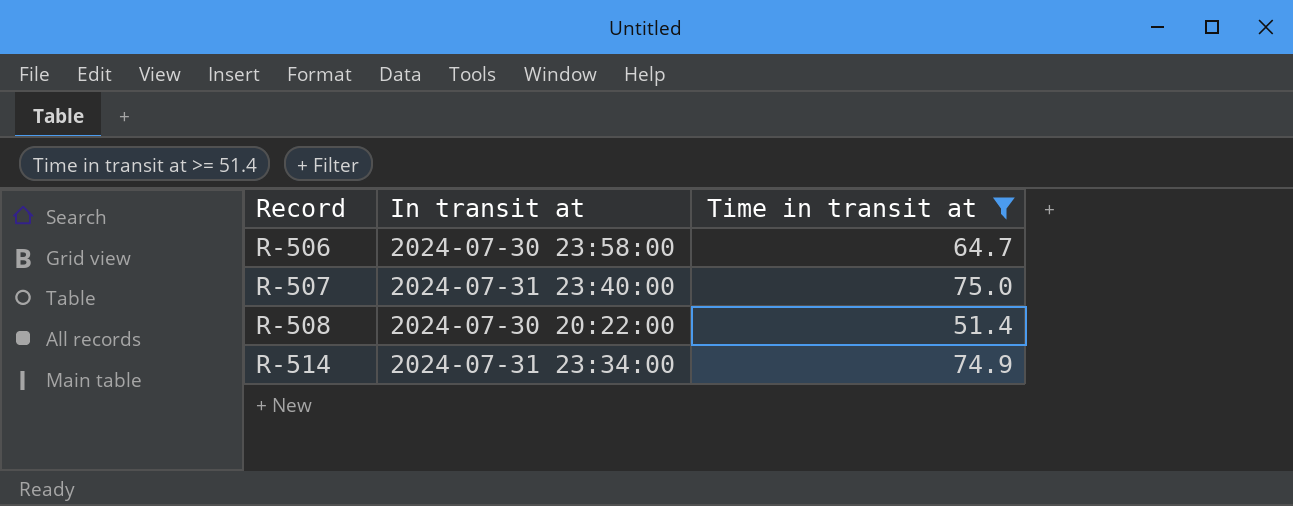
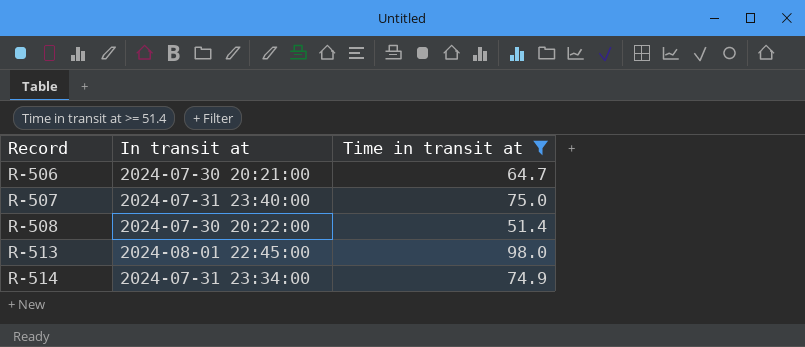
R-506 | In transit at: 2024-07-30 23:58:00 -> 2024-07-30 20:21:00
row R-513: none -> 2024-08-01 22:45:00 | 98.0

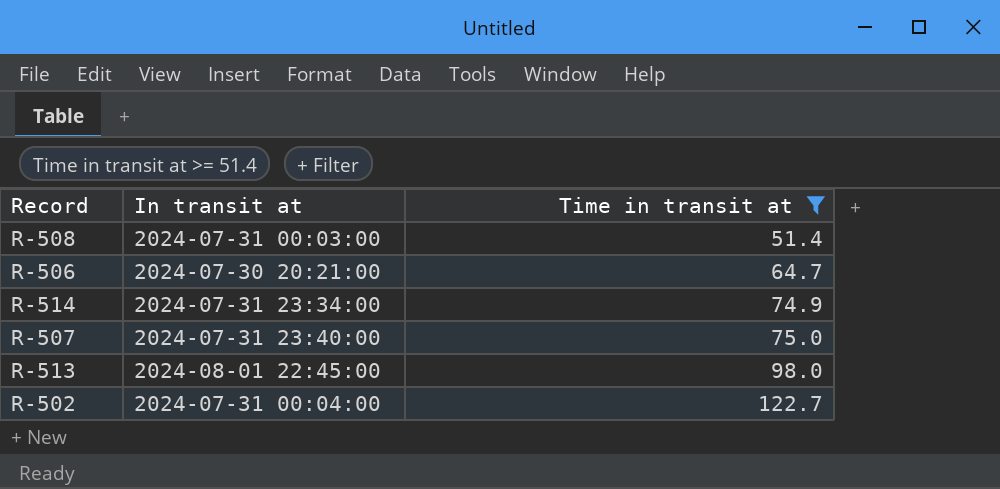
row order: Record ascending -> Time in transit at ascending
R-508 | In transit at: 2024-07-30 20:22:00 -> 2024-07-31 00:03:00
row R-502: none -> 2024-07-31 00:04:00 | 122.7

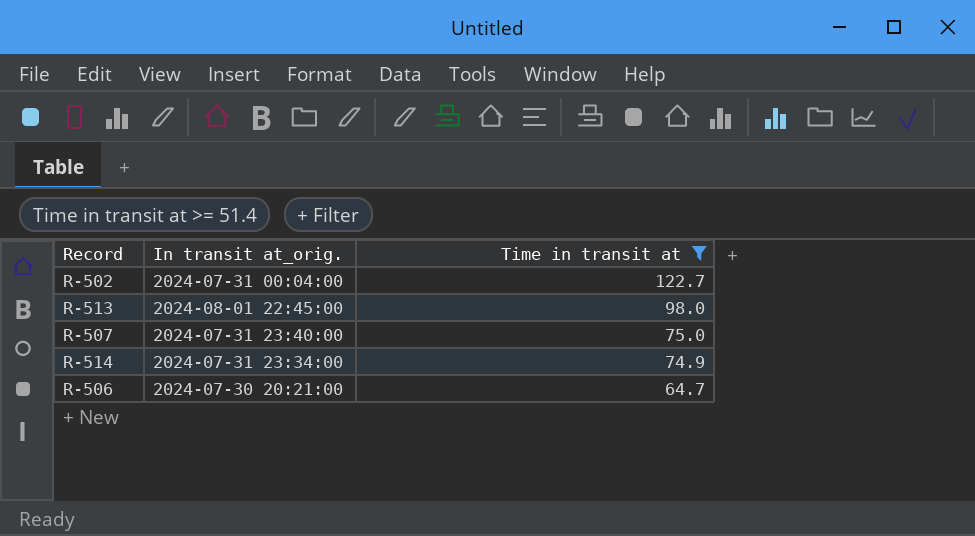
row order: Time in transit at ascending -> Time in transit at descending
column name: In transit at -> In transit at_orig.
row R-508: 2024-07-31 00:03:00 | 51.4 -> none

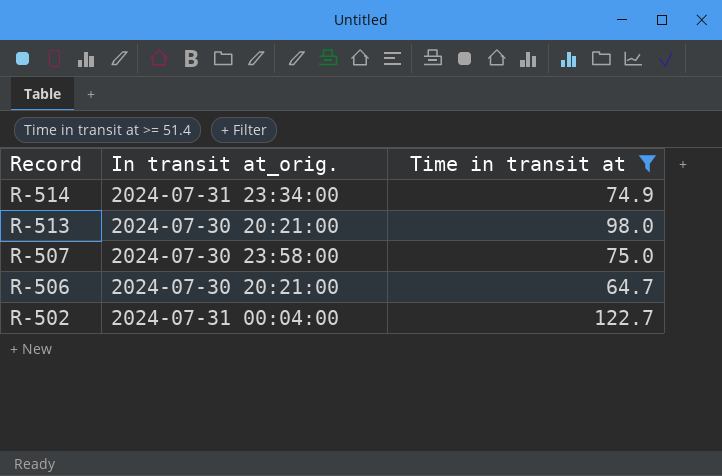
row order: Time in transit at descending -> Record descending
R-513 | In transit at_orig.: 2024-08-01 22:45:00 -> 2024-07-30 20:21:00
R-507 | In transit at_orig.: 2024-07-31 23:40:00 -> 2024-07-30 23:58:00

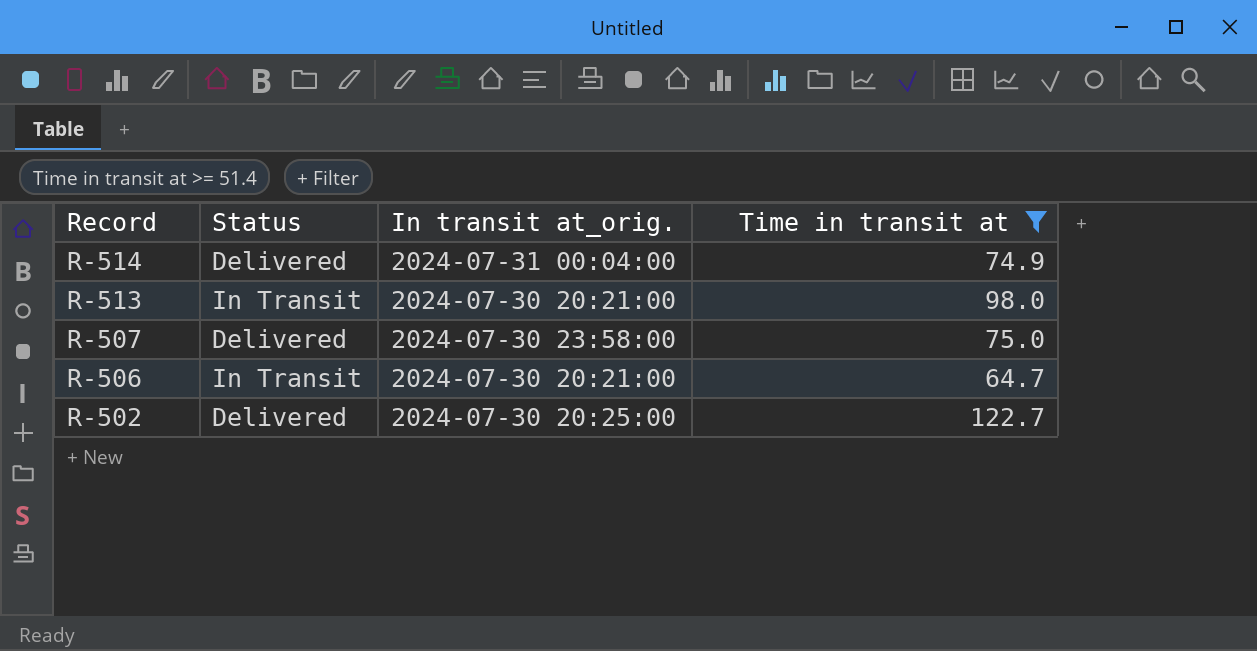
column Status | position: none -> 2
R-514 | In transit at_orig.: 2024-07-31 23:34:00 -> 2024-07-31 00:04:00
R-502 | In transit at_orig.: 2024-07-31 00:04:00 -> 2024-07-30 20:25:00

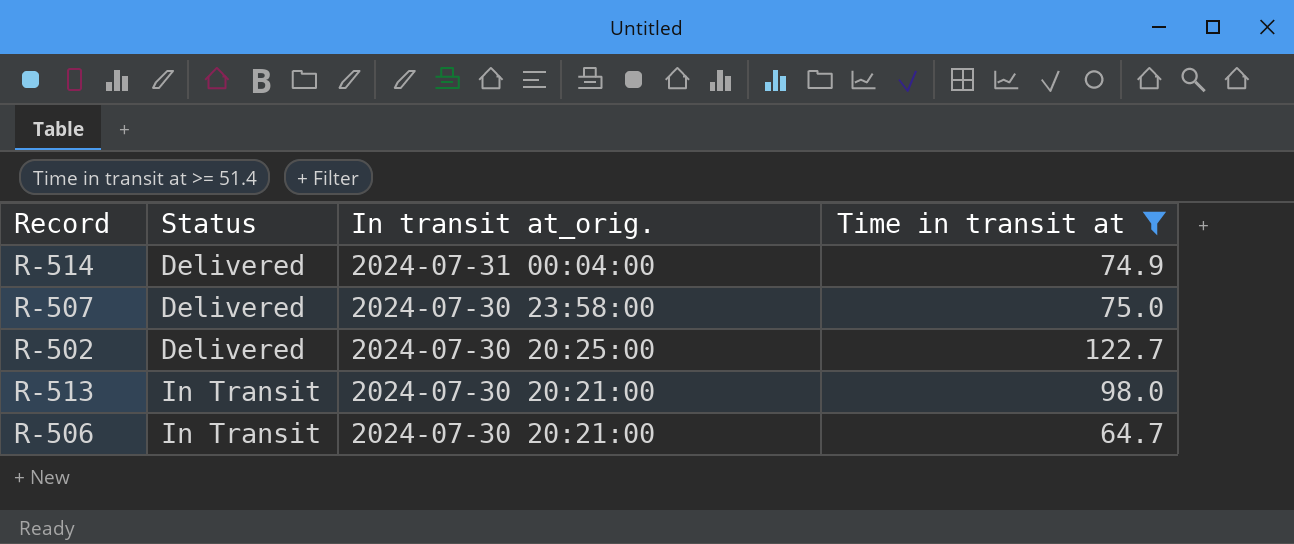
row order: Record descending -> Status ascending

